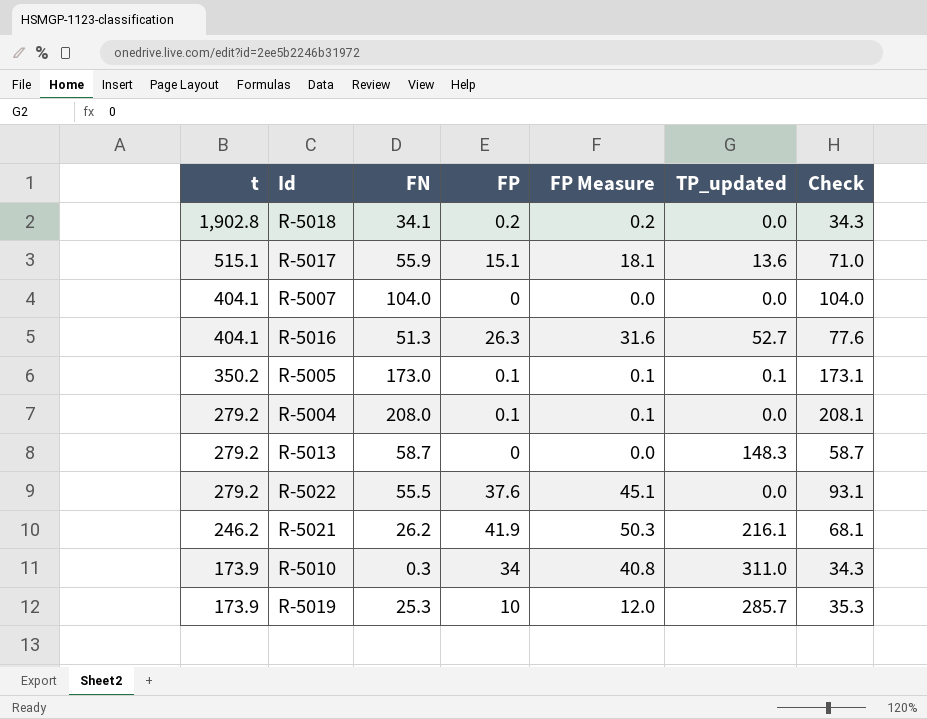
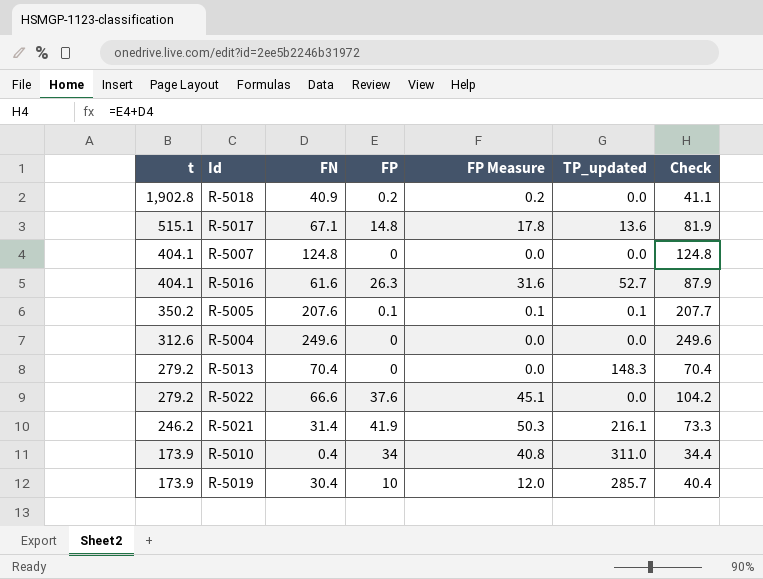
R-5018 | FN: 34.1 -> 40.9
R-5018 | Check: 34.3 -> 41.1
R-5017 | FN: 55.9 -> 67.1
R-5017 | FP: 15.1 -> 14.8
R-5017 | FP Measure: 18.1 -> 17.8
R-5017 | Check: 71.0 -> 81.9
R-5007 | FN: 104.0 -> 124.8
R-5007 | Check: 104.0 -> 124.8
R-5016 | FN: 51.3 -> 61.6
R-5016 | Check: 77.6 -> 87.9
R-5005 | FN: 173.0 -> 207.6
R-5005 | Check: 173.1 -> 207.7
R-5004 | t: 279.2 -> 312.6
R-5004 | FN: 208.0 -> 249.6
R-5004 | FP: 0.1 -> 0
R-5004 | FP Measure: 0.1 -> 0.0
R-5004 | Check: 208.1 -> 249.6
R-5013 | FN: 58.7 -> 70.4
R-5013 | Check: 58.7 -> 70.4
R-5022 | FN: 55.5 -> 66.6
R-5022 | Check: 93.1 -> 104.2
R-5021 | FN: 26.2 -> 31.4
R-5021 | Check: 68.1 -> 73.3
R-5010 | FN: 0.3 -> 0.4
R-5010 | Check: 34.3 -> 34.4
R-5019 | FN: 25.3 -> 30.4
R-5019 | Check: 35.3 -> 40.4

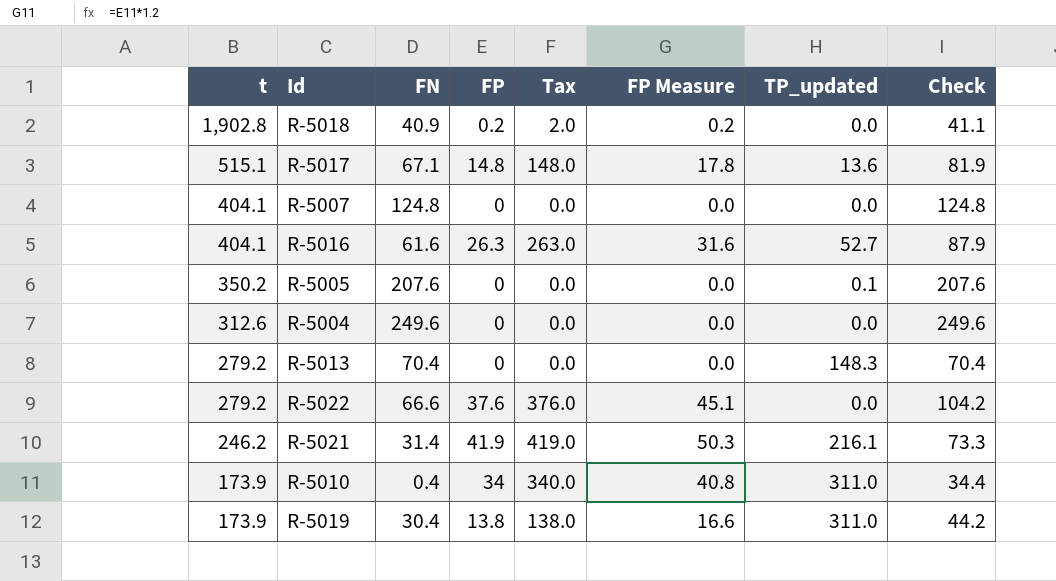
column Tax | formula: none -> [FP] * 10
R-5005 | FP: 0.1 -> 0
R-5005 | FP Measure: 0.1 -> 0.0
R-5005 | Check: 207.7 -> 207.6
R-5019 | FP: 10 -> 13.8
R-5019 | FP Measure: 12.0 -> 16.6
R-5019 | TP_updated: 285.7 -> 311.0
R-5019 | Check: 40.4 -> 44.2

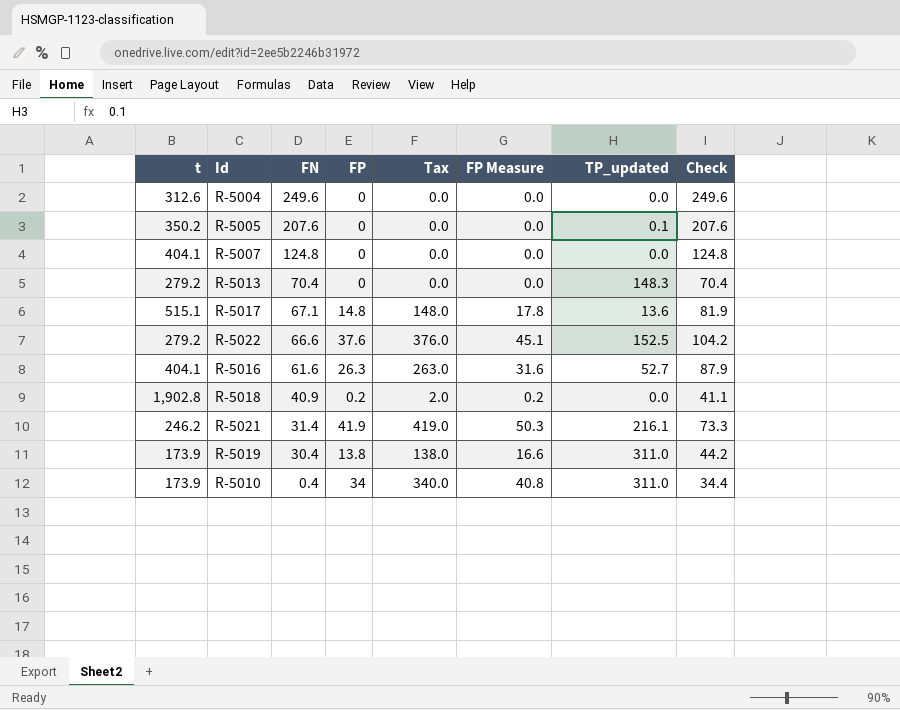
row order: t descending -> FN descending
R-5022 | TP_updated: 0.0 -> 152.5

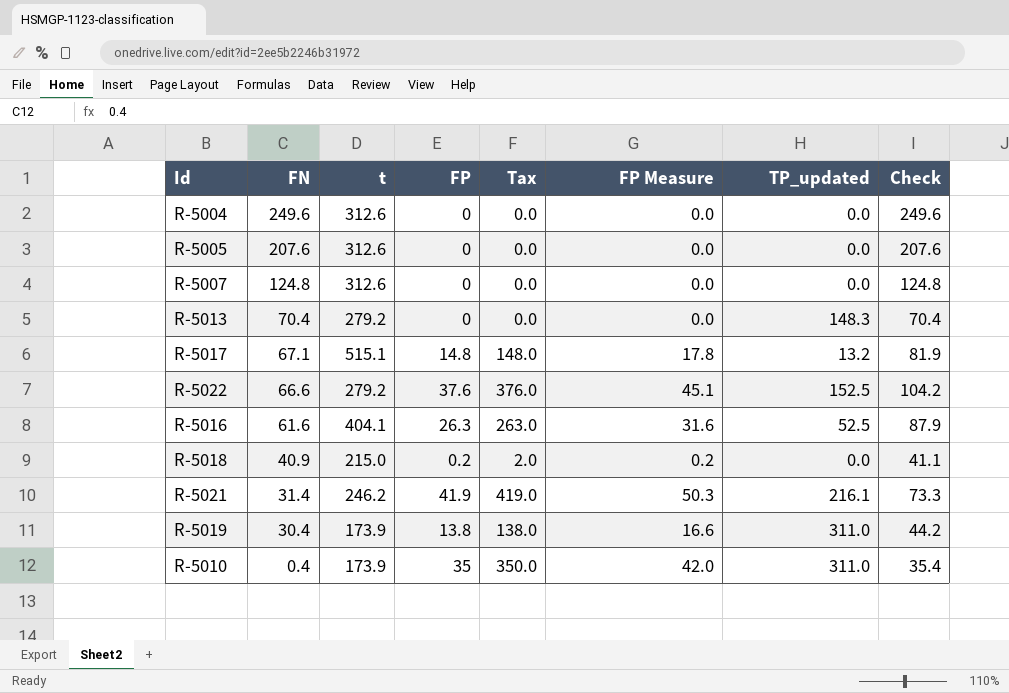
column t | position: 1 -> 3
R-5005 | t: 350.2 -> 312.6
R-5005 | TP_updated: 0.1 -> 0.0
R-5007 | t: 404.1 -> 312.6
R-5017 | TP_updated: 13.6 -> 13.2
R-5016 | TP_updated: 52.7 -> 52.5
R-5018 | t: 1,902.8 -> 215.0
R-5010 | FP: 34 -> 35
R-5010 | Tax: 340.0 -> 350.0
R-5010 | FP Measure: 40.8 -> 42.0
R-5010 | Check: 34.4 -> 35.4

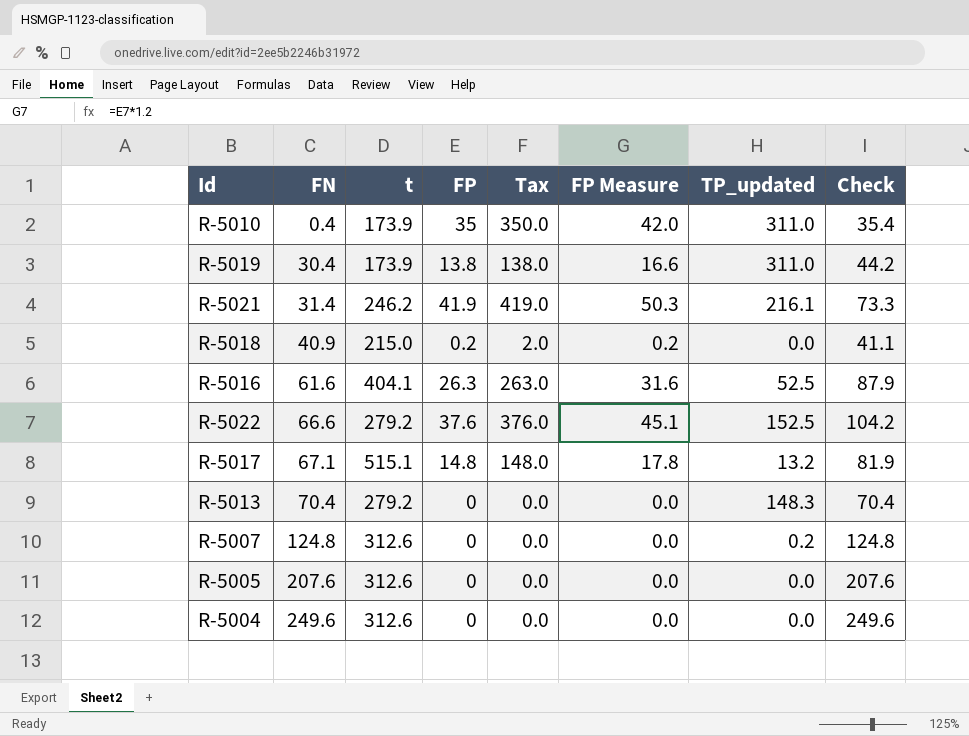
row order: FN descending -> FN ascending
R-5007 | TP_updated: 0.0 -> 0.2

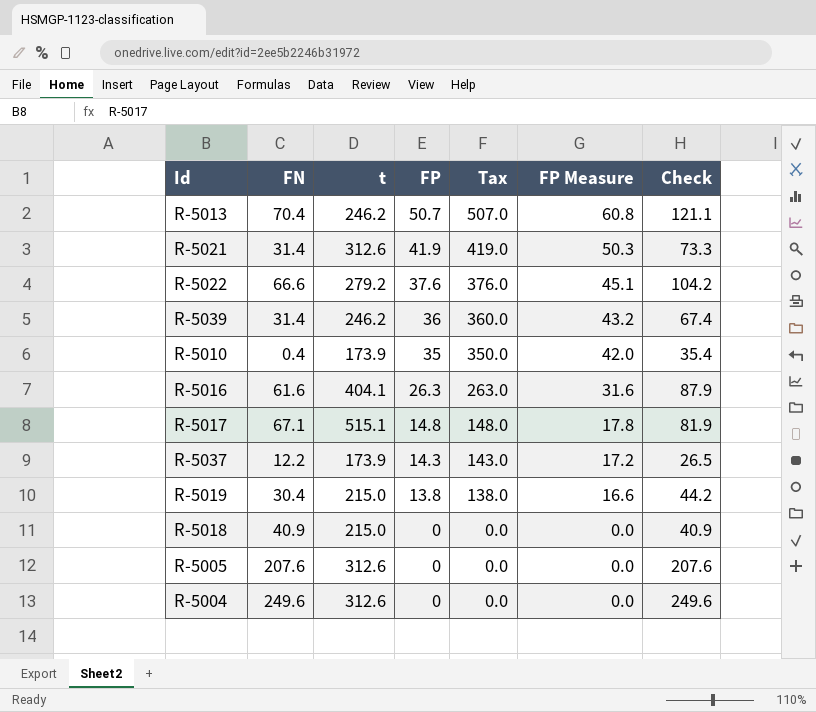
row order: FN ascending -> FP descending
column TP_updated | position: 7 -> none
row R-5007: 124.8 | 312.6 | 0 | 0.0 | 0.0 | 0.2 | 124.8 -> none
R-5013 | t: 279.2 -> 246.2
R-5013 | FP: 0 -> 50.7
R-5013 | Tax: 0.0 -> 507.0
R-5013 | FP Measure: 0.0 -> 60.8
R-5013 | Check: 70.4 -> 121.1
R-5021 | t: 246.2 -> 312.6
row R-5039: none -> 31.4 | 246.2 | 36 | 360.0 | 43.2 | 67.4
row R-5037: none -> 12.2 | 173.9 | 14.3 | 143.0 | 17.2 | 26.5
R-5019 | t: 173.9 -> 215.0
R-5018 | FP: 0.2 -> 0
R-5018 | Tax: 2.0 -> 0.0
R-5018 | FP Measure: 0.2 -> 0.0
R-5018 | Check: 41.1 -> 40.9

